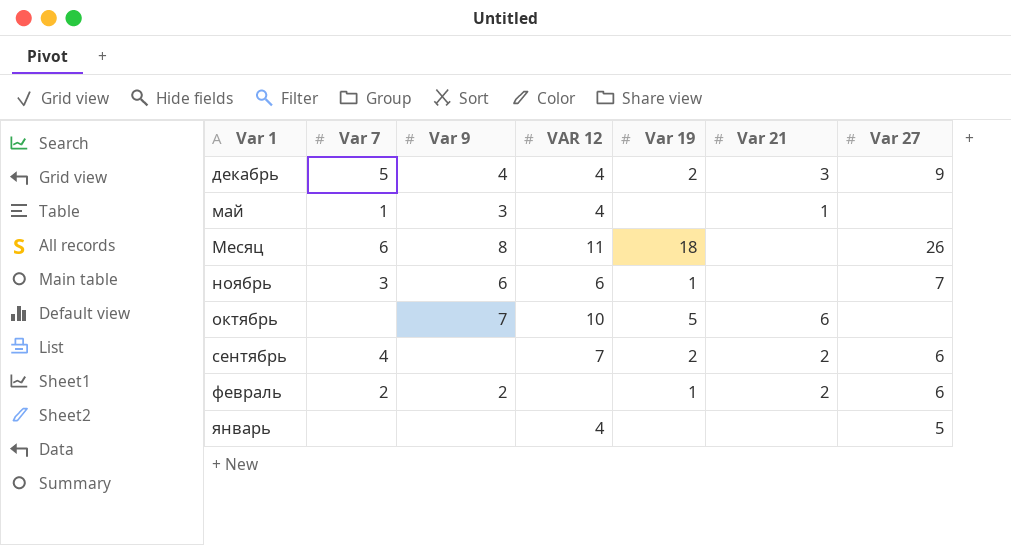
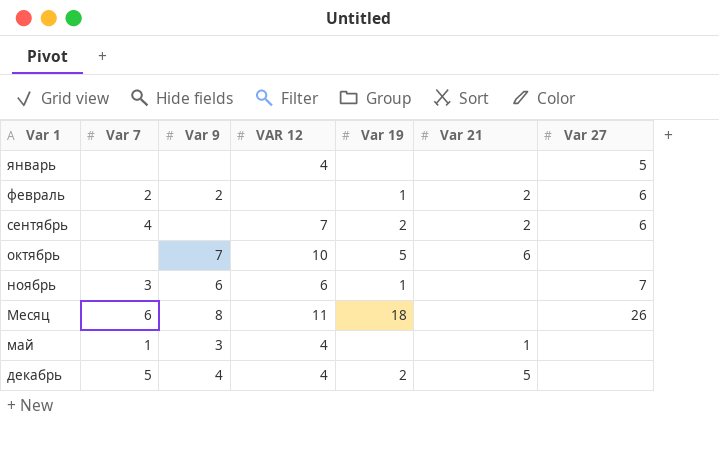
row order: Var 1 ascending -> Var 1 descending
декабрь | Var 21: 3 -> 5
декабрь | Var 27: 9 -> none

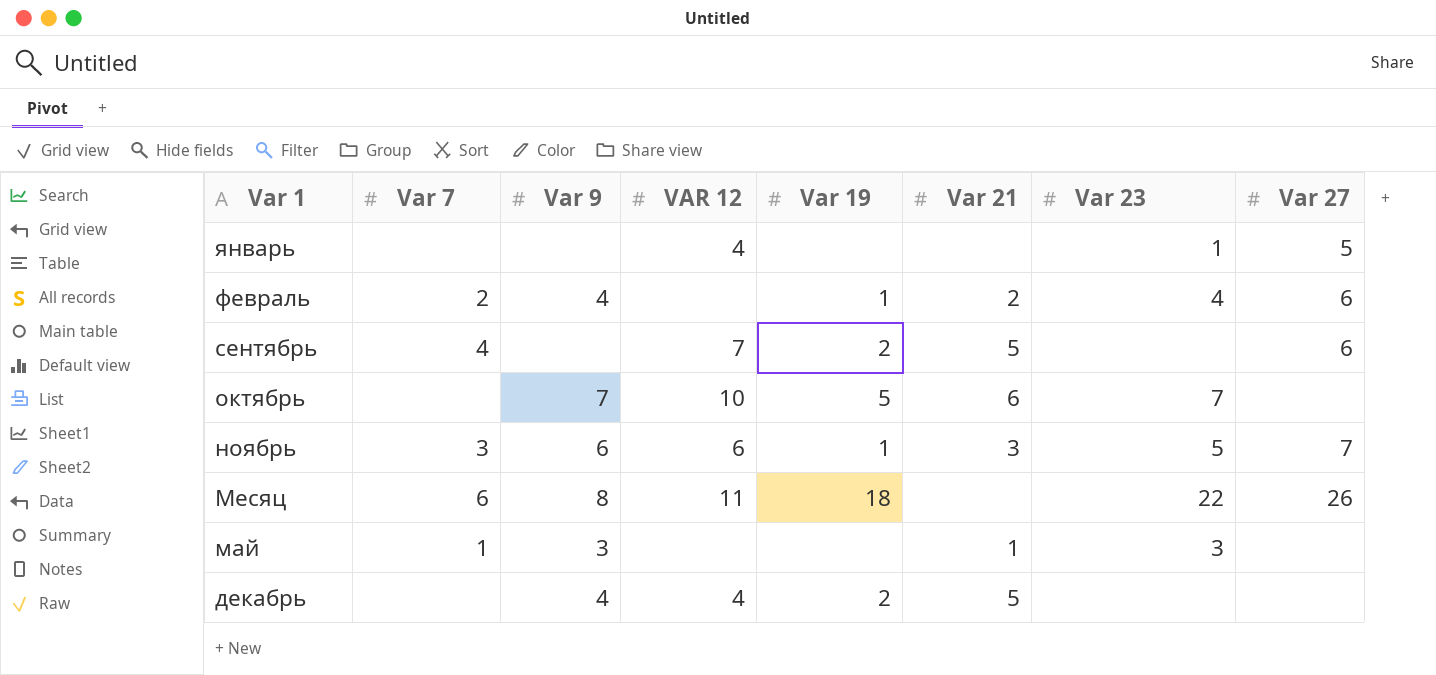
column Var 23 | position: none -> 7
февраль | Var 9: 2 -> 4
сентябрь | Var 21: 2 -> 5
ноябрь | Var 21: none -> 3
май | VAR 12: 4 -> none
декабрь | Var 7: 5 -> none

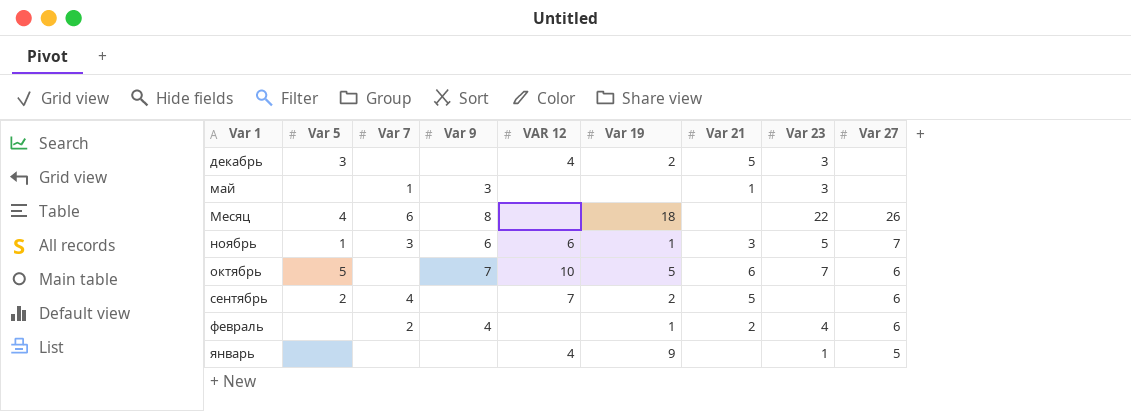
row order: Var 1 descending -> Var 1 ascending
column Var 5 | position: none -> 2
декабрь | Var 9: 4 -> none
декабрь | Var 23: none -> 3
Месяц | VAR 12: 11 -> none
октябрь | Var 27: none -> 6
январь | Var 19: none -> 9

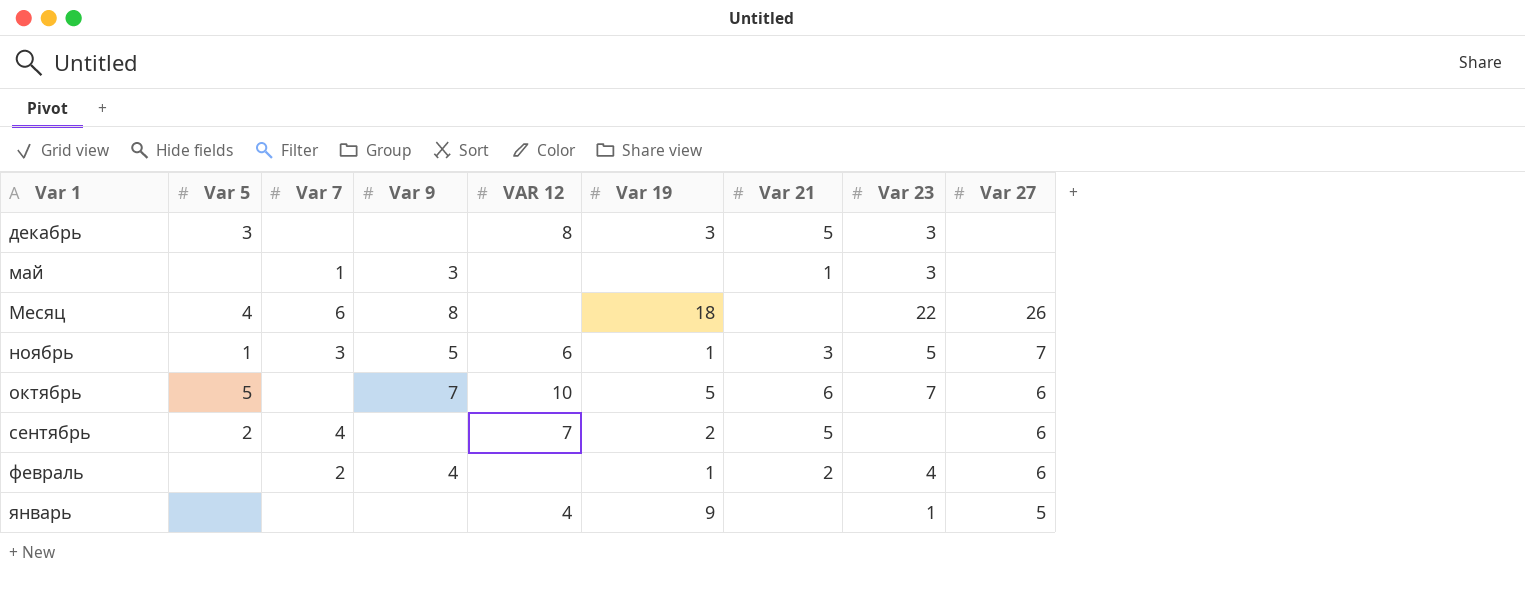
декабрь | VAR 12: 4 -> 8
декабрь | Var 19: 2 -> 3
ноябрь | Var 9: 6 -> 5

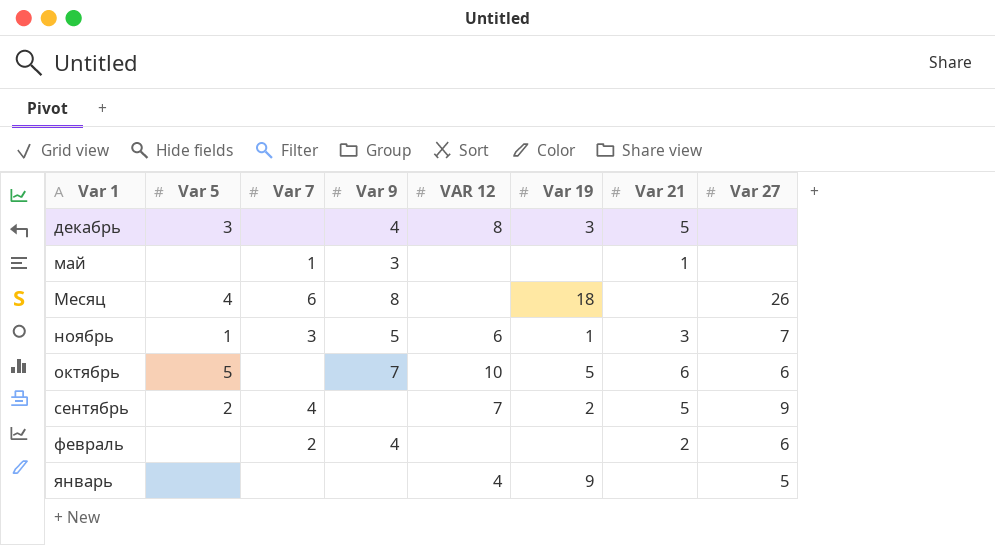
column Var 23 | position: 8 -> none
декабрь | Var 9: none -> 4
сентябрь | Var 27: 6 -> 9
февраль | Var 19: 1 -> none

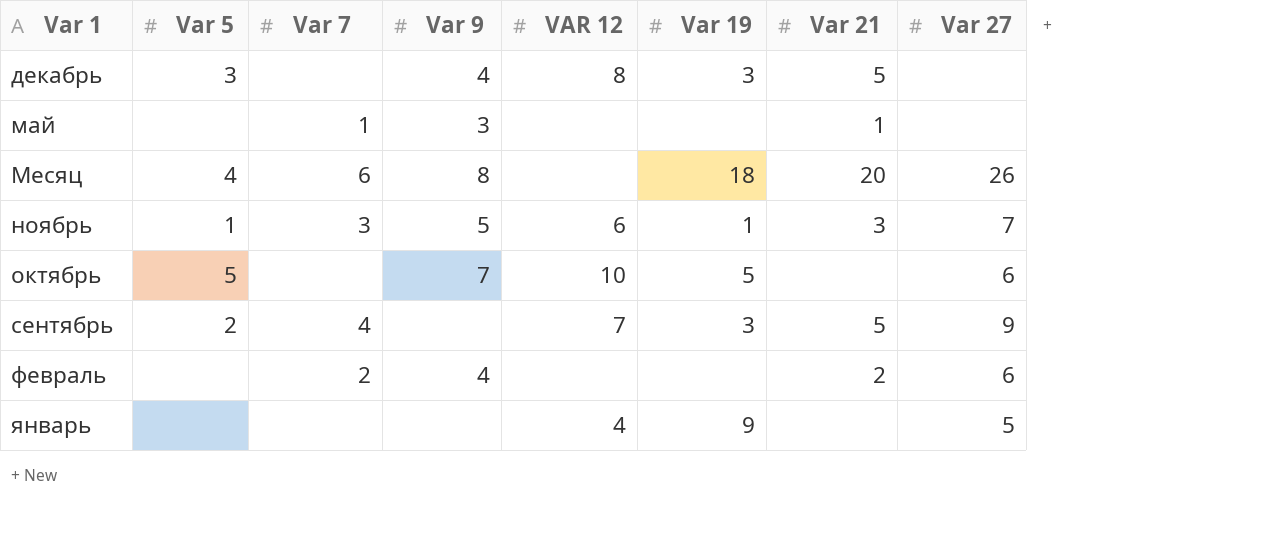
Месяц | Var 21: none -> 20
октябрь | Var 21: 6 -> none
сентябрь | Var 19: 2 -> 3

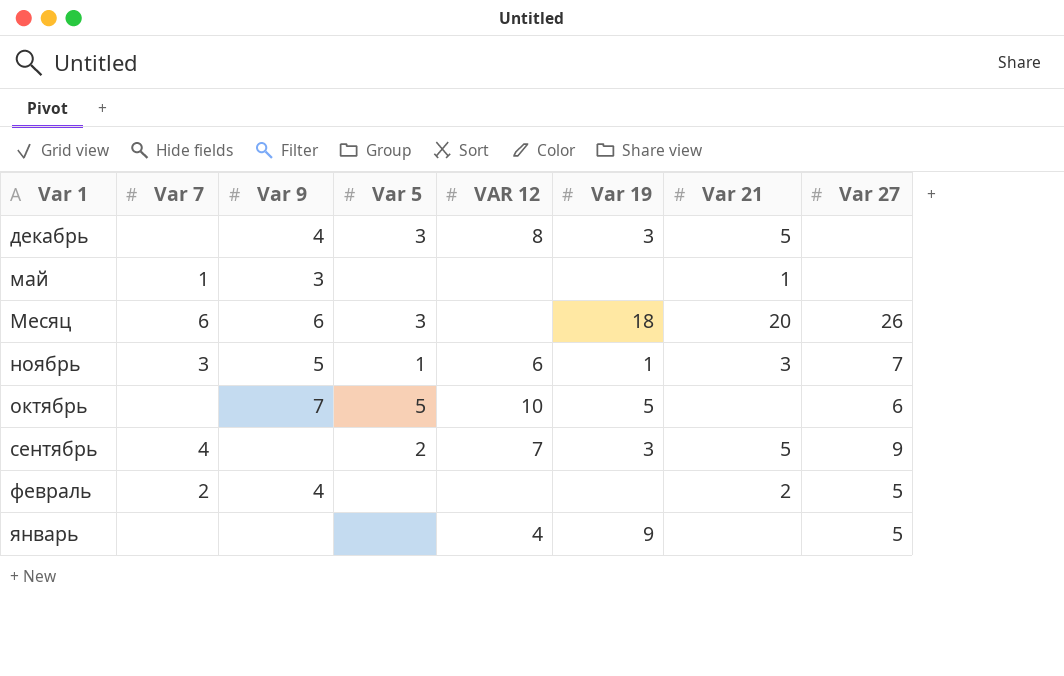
column Var 5 | position: 2 -> 4
Месяц | Var 9: 8 -> 6
Месяц | Var 5: 4 -> 3
февраль | Var 27: 6 -> 5

